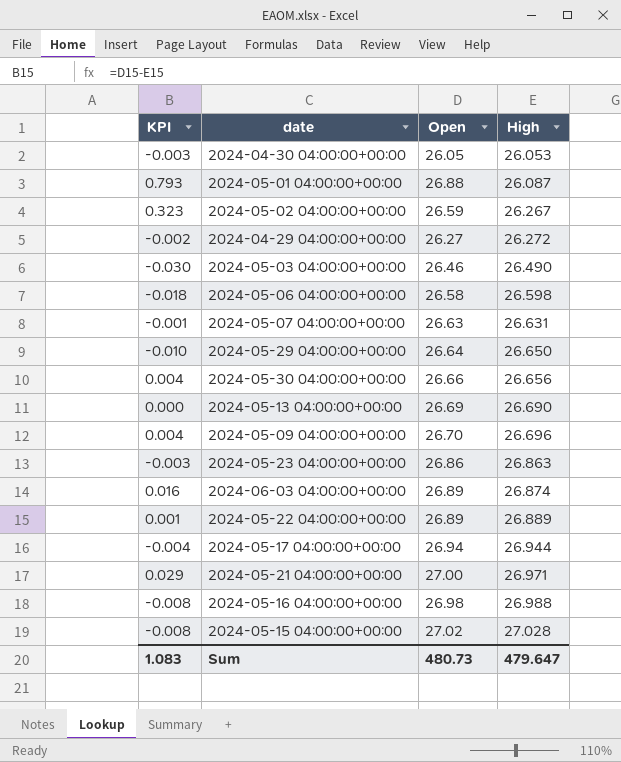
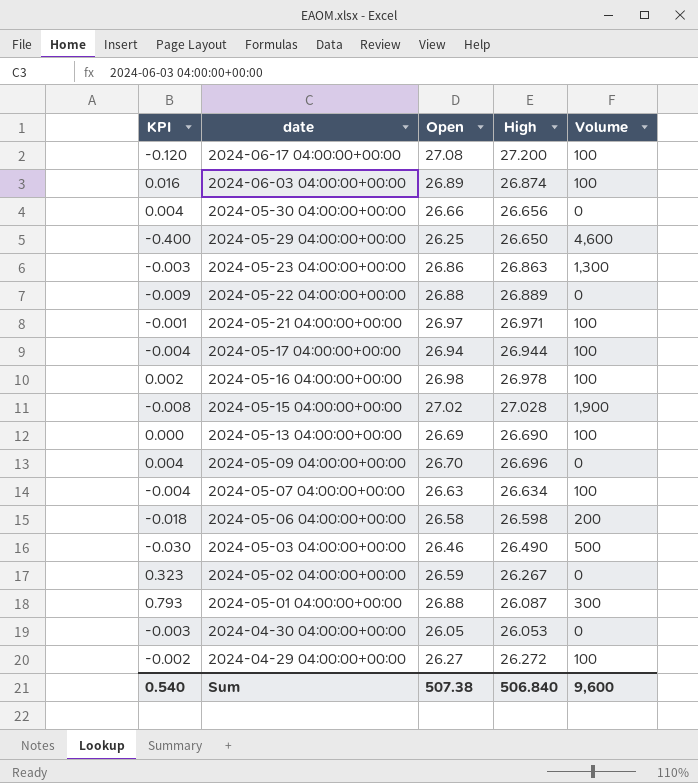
row order: High ascending -> date descending
column Volume | position: none -> 5
row 2024-06-17 04:00:00+00:00: none -> -0.120 | 27.08 | 27.200 | 100
2024-05-29 04:00:00+00:00 | KPI: -0.010 -> -0.400
2024-05-29 04:00:00+00:00 | Open: 26.64 -> 26.25
2024-05-22 04:00:00+00:00 | KPI: 0.001 -> -0.009
2024-05-22 04:00:00+00:00 | Open: 26.89 -> 26.88
2024-05-21 04:00:00+00:00 | KPI: 0.029 -> -0.001
2024-05-21 04:00:00+00:00 | Open: 27.00 -> 26.97
2024-05-16 04:00:00+00:00 | KPI: -0.008 -> 0.002
2024-05-16 04:00:00+00:00 | High: 26.988 -> 26.978
2024-05-07 04:00:00+00:00 | KPI: -0.001 -> -0.004
2024-05-07 04:00:00+00:00 | High: 26.631 -> 26.634
Sum | KPI: 1.083 -> 0.540
Sum | Open: 480.73 -> 507.38
Sum | High: 479.647 -> 506.840

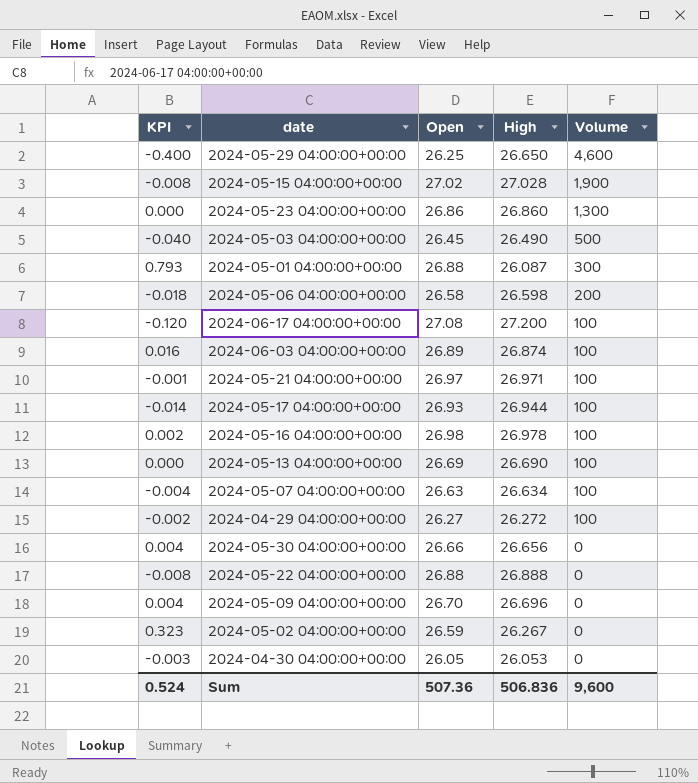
row order: date descending -> Volume descending
2024-05-23 04:00:00+00:00 | KPI: -0.003 -> 0.000
2024-05-23 04:00:00+00:00 | High: 26.863 -> 26.860
2024-05-03 04:00:00+00:00 | KPI: -0.030 -> -0.040
2024-05-03 04:00:00+00:00 | Open: 26.46 -> 26.45
2024-05-17 04:00:00+00:00 | KPI: -0.004 -> -0.014
2024-05-17 04:00:00+00:00 | Open: 26.94 -> 26.93
2024-05-22 04:00:00+00:00 | KPI: -0.009 -> -0.008
2024-05-22 04:00:00+00:00 | High: 26.889 -> 26.888
Sum | KPI: 0.540 -> 0.524
Sum | Open: 507.38 -> 507.36
Sum | High: 506.840 -> 506.836

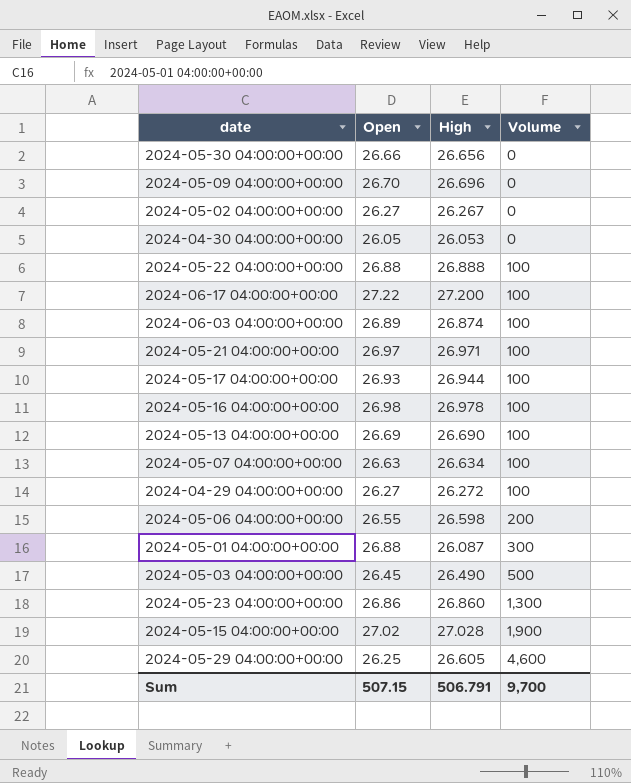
row order: Volume descending -> Volume ascending
column KPI | formula: [Open] - [High] -> none
2024-05-02 04:00:00+00:00 | Open: 26.59 -> 26.27
2024-05-22 04:00:00+00:00 | Volume: 0 -> 100
2024-06-17 04:00:00+00:00 | Open: 27.08 -> 27.22
2024-05-06 04:00:00+00:00 | Open: 26.58 -> 26.55
2024-05-29 04:00:00+00:00 | High: 26.650 -> 26.605
Sum | Open: 507.36 -> 507.15
Sum | High: 506.836 -> 506.791
Sum | Volume: 9,600 -> 9,700

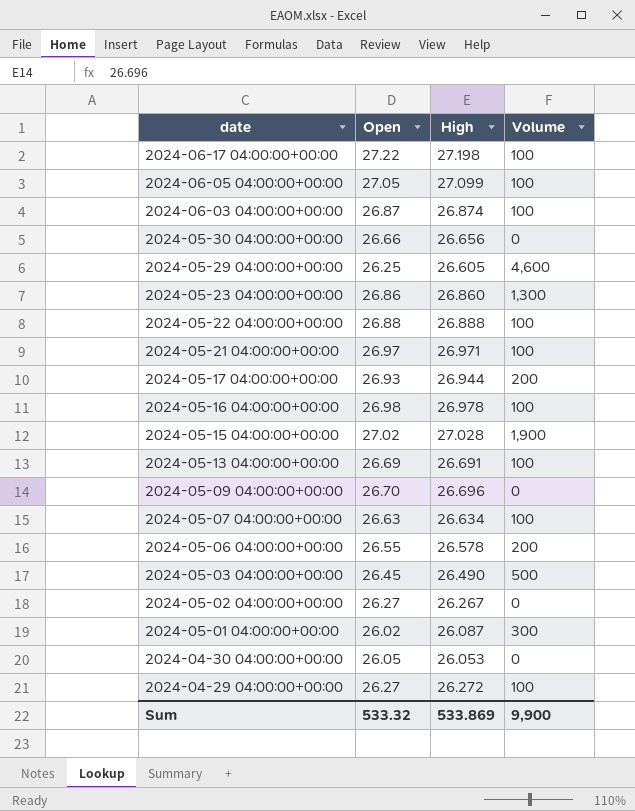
row order: Volume ascending -> date descending
2024-06-17 04:00:00+00:00 | High: 27.200 -> 27.198
row 2024-06-05 04:00:00+00:00: none -> 27.05 | 27.099 | 100
2024-06-03 04:00:00+00:00 | Open: 26.89 -> 26.87
2024-05-17 04:00:00+00:00 | Volume: 100 -> 200
2024-05-13 04:00:00+00:00 | High: 26.690 -> 26.691
2024-05-06 04:00:00+00:00 | High: 26.598 -> 26.578
2024-05-01 04:00:00+00:00 | Open: 26.88 -> 26.02
Sum | Open: 507.15 -> 533.32
Sum | High: 506.791 -> 533.869
Sum | Volume: 9,700 -> 9,900

